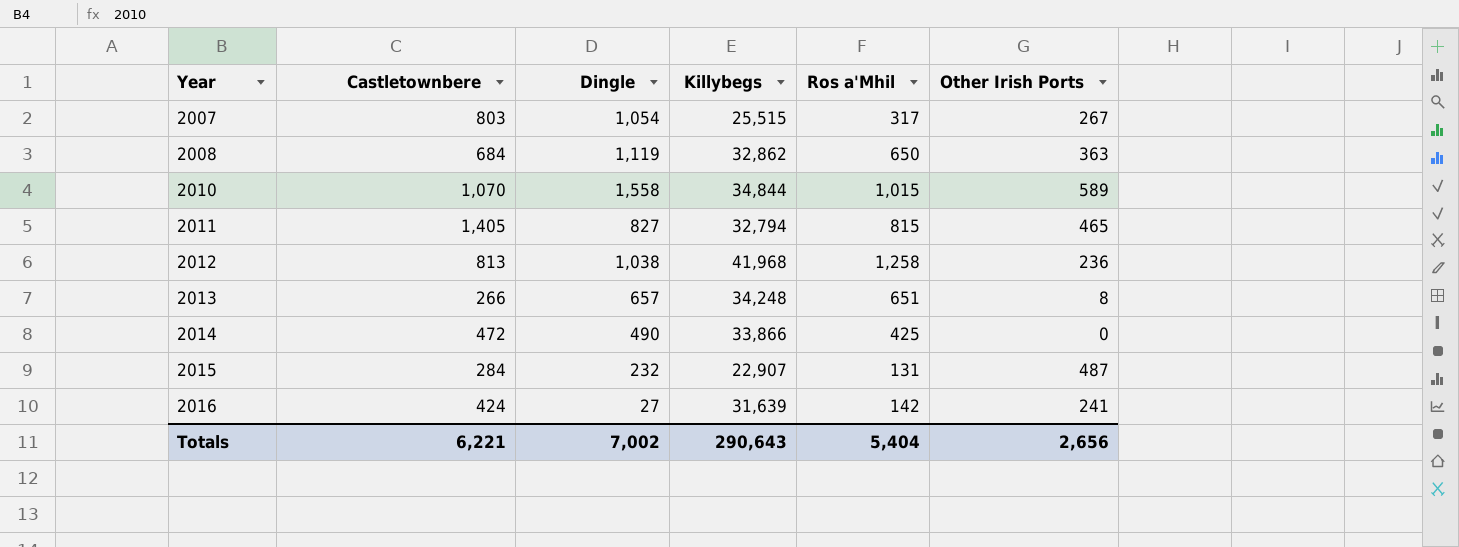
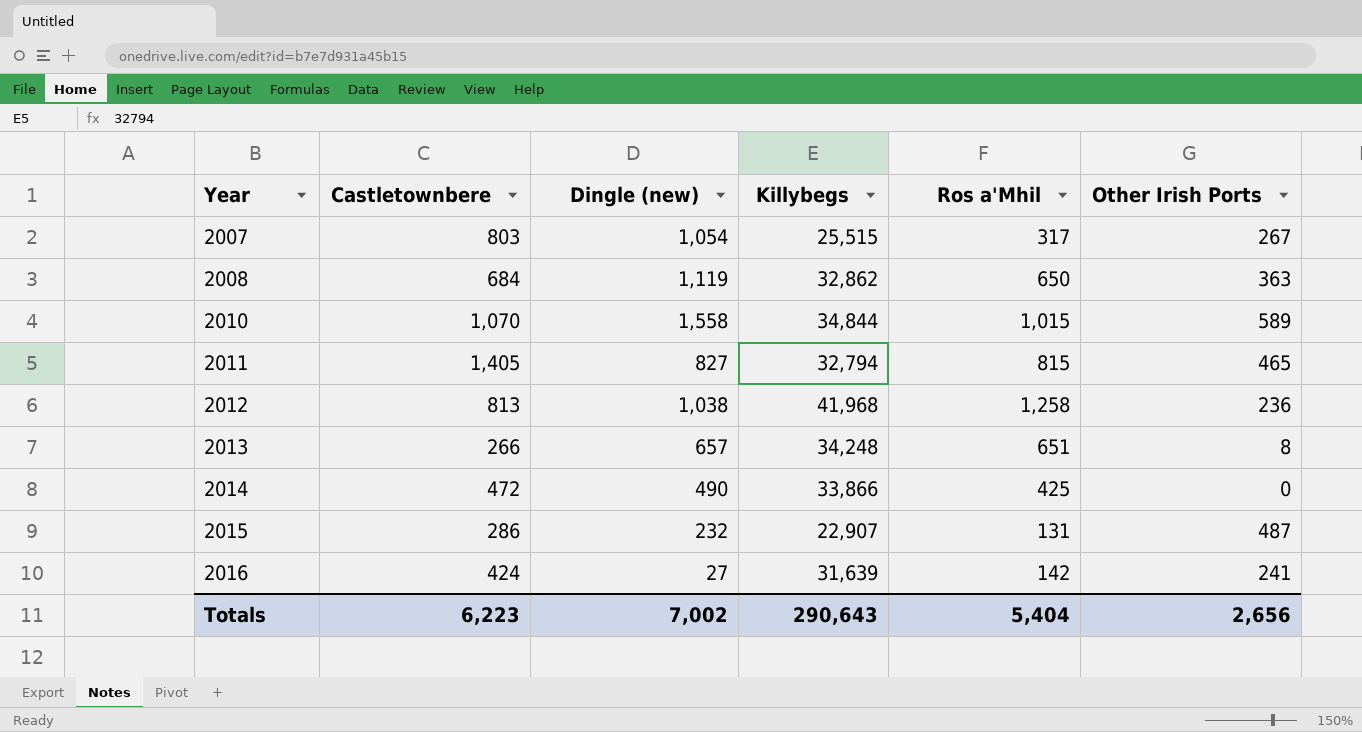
column name: Dingle -> Dingle (new)
2015 | Castletownbere: 284 -> 286
Totals | Castletownbere: 6,221 -> 6,223

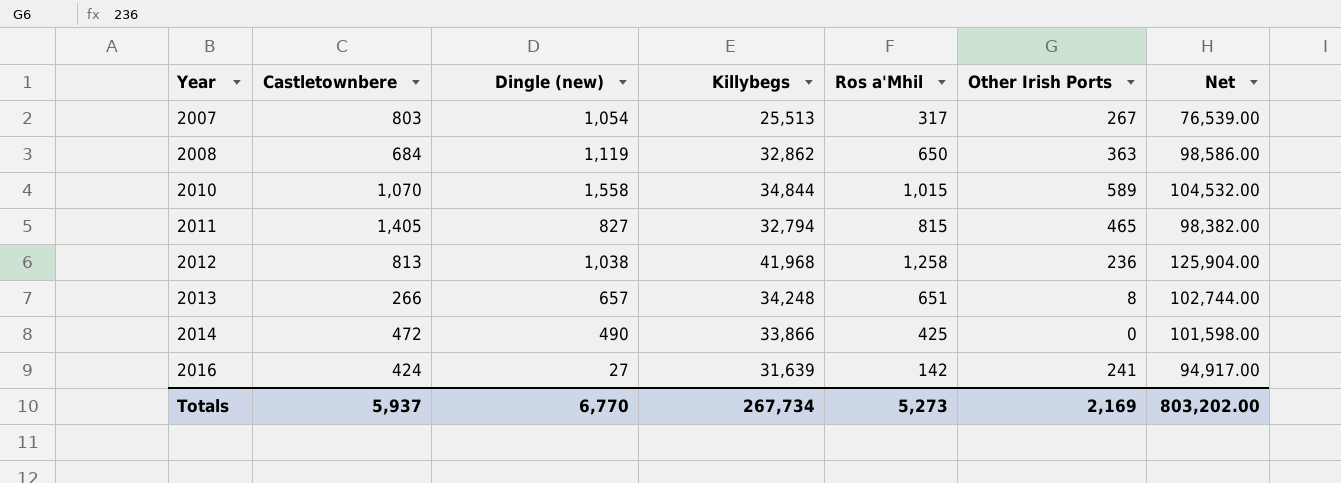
column Net | formula: none -> [Killybegs] * 3
row 2015: 286 | 232 | 22,907 | 131 | 487 -> none
2007 | Killybegs: 25,515 -> 25,513
Totals | Castletownbere: 6,223 -> 5,937
Totals | Dingle (new): 7,002 -> 6,770
Totals | Killybegs: 290,643 -> 267,734
Totals | Ros a'Mhil: 5,404 -> 5,273
Totals | Other Irish Ports: 2,656 -> 2,169

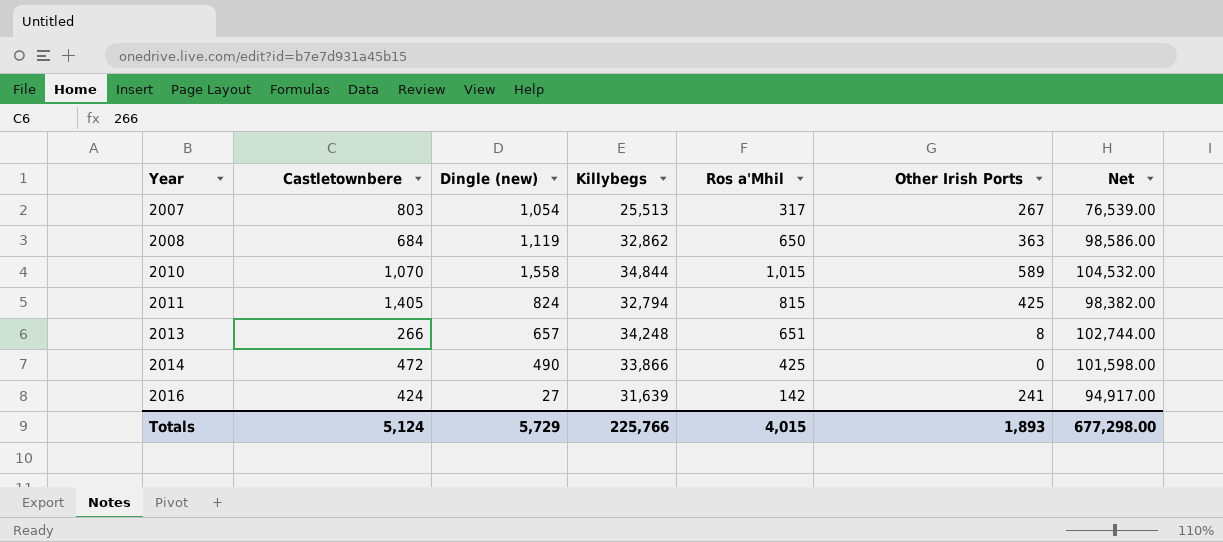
row 2012: 813 | 1,038 | 41,968 | 1,258 | 236 | 125,904.00 -> none
2011 | Dingle (new): 827 -> 824
2011 | Other Irish Ports: 465 -> 425
Totals | Castletownbere: 5,937 -> 5,124
Totals | Dingle (new): 6,770 -> 5,729
Totals | Killybegs: 267,734 -> 225,766
Totals | Ros a'Mhil: 5,273 -> 4,015
Totals | Other Irish Ports: 2,169 -> 1,893
Totals | Net: 803,202.00 -> 677,298.00

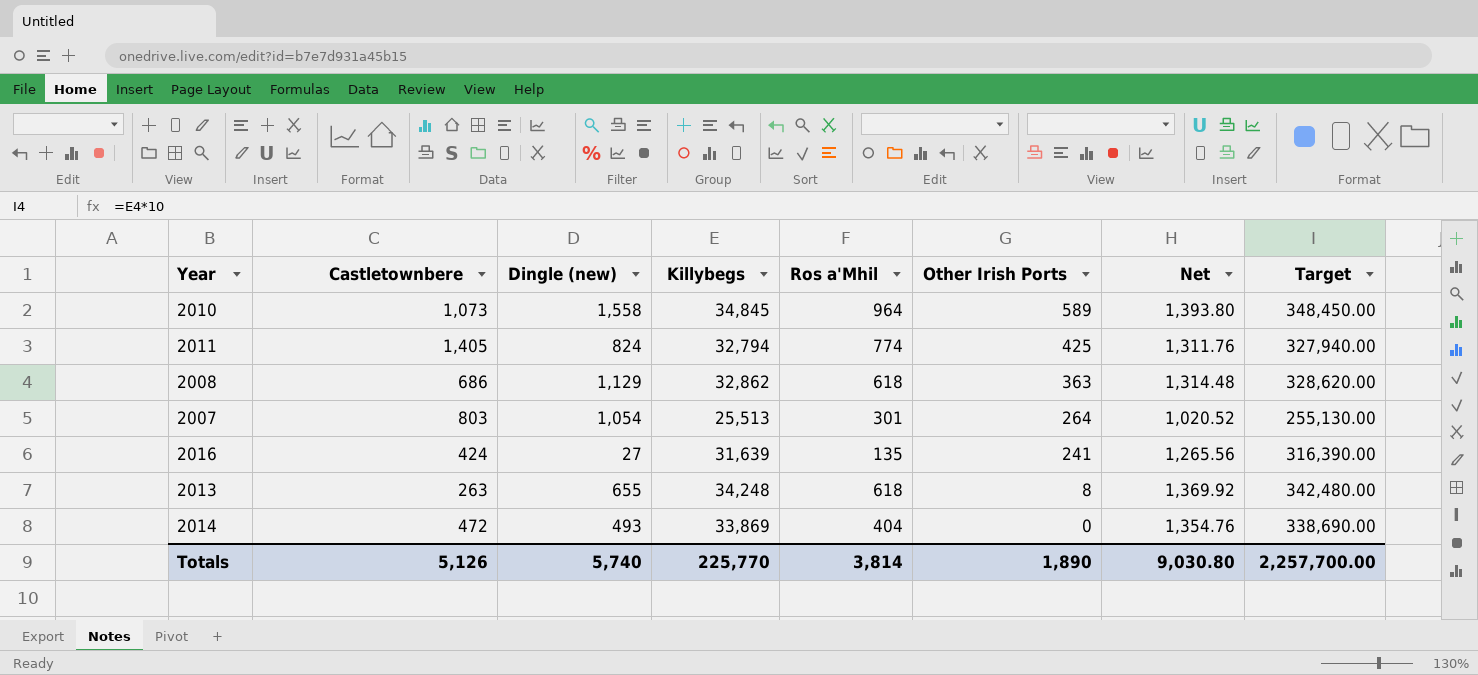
row order: Year ascending -> Other Irish Ports descending
column Net | formula: [Killybegs] * 3 -> [Killybegs] * 0.04
column Target | formula: none -> [Killybegs] * 10
2010 | Castletownbere: 1,070 -> 1,073
2010 | Killybegs: 34,844 -> 34,845
2010 | Ros a'Mhil: 1,015 -> 964
2011 | Ros a'Mhil: 815 -> 774
2008 | Castletownbere: 684 -> 686
2008 | Dingle (new): 1,119 -> 1,129
2008 | Ros a'Mhil: 650 -> 618
2007 | Ros a'Mhil: 317 -> 301
2007 | Other Irish Ports: 267 -> 264
2016 | Ros a'Mhil: 142 -> 135
2013 | Castletownbere: 266 -> 263
2013 | Dingle (new): 657 -> 655
2013 | Ros a'Mhil: 651 -> 618
2014 | Dingle (new): 490 -> 493
2014 | Killybegs: 33,866 -> 33,869
2014 | Ros a'Mhil: 425 -> 404
Totals | Castletownbere: 5,124 -> 5,126
Totals | Dingle (new): 5,729 -> 5,740
Totals | Killybegs: 225,766 -> 225,770
Totals | Ros a'Mhil: 4,015 -> 3,814
Totals | Other Irish Ports: 1,893 -> 1,890
Totals | Net: 677,298.00 -> 9,030.80

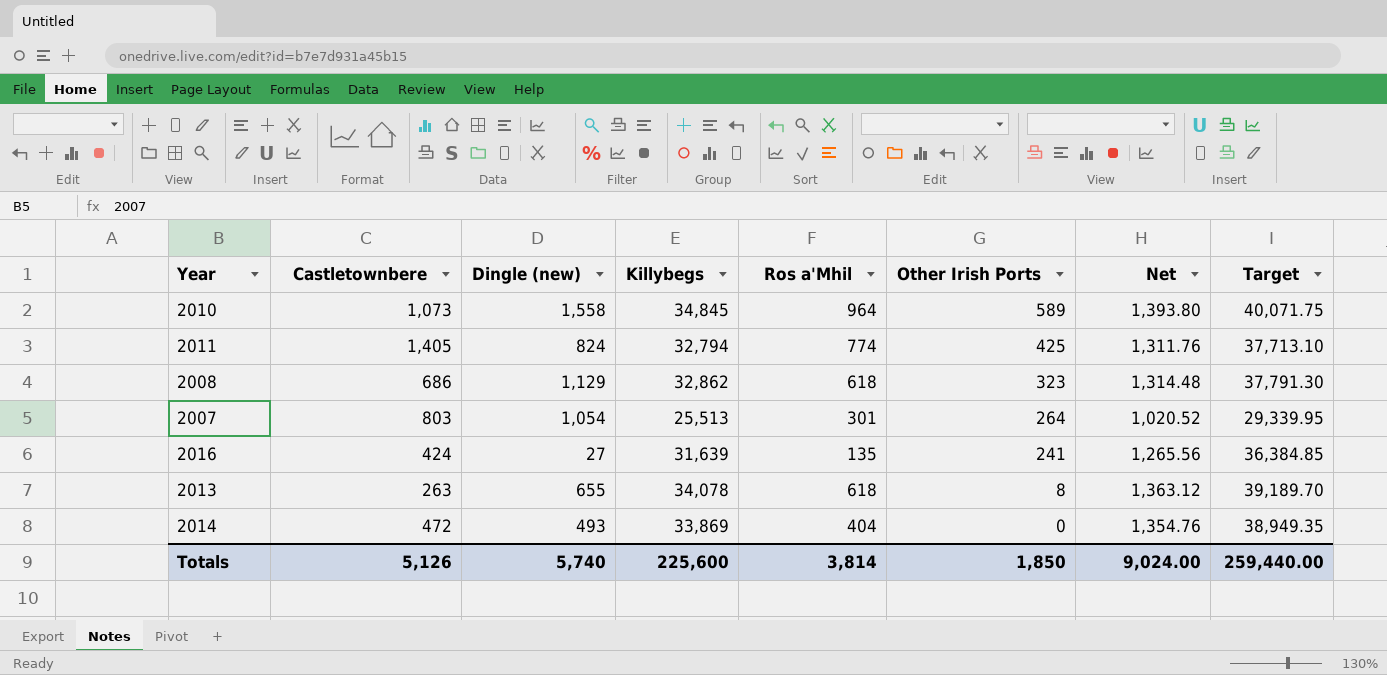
column Target | formula: [Killybegs] * 10 -> [Killybegs] * 1.15
2008 | Other Irish Ports: 363 -> 323
2013 | Killybegs: 34,248 -> 34,078
2013 | Net: 1,369.92 -> 1,363.12
Totals | Killybegs: 225,770 -> 225,600
Totals | Other Irish Ports: 1,890 -> 1,850
Totals | Net: 9,030.80 -> 9,024.00
Totals | Target: 2,257,700.00 -> 259,440.00

